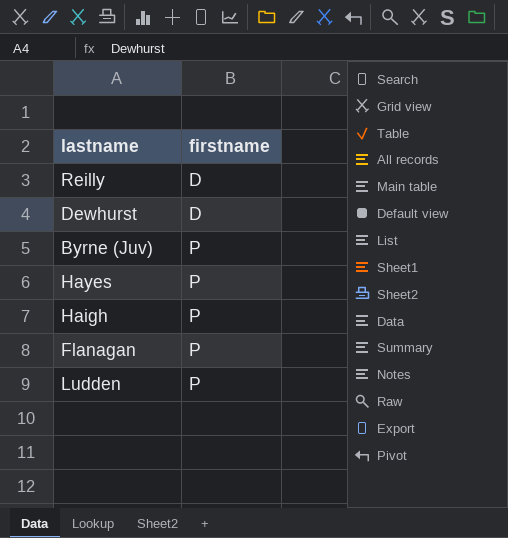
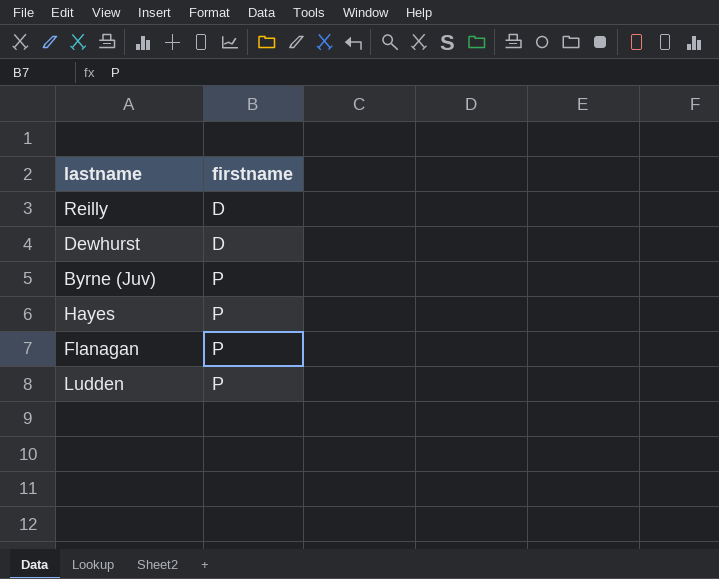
row Haigh: P -> none

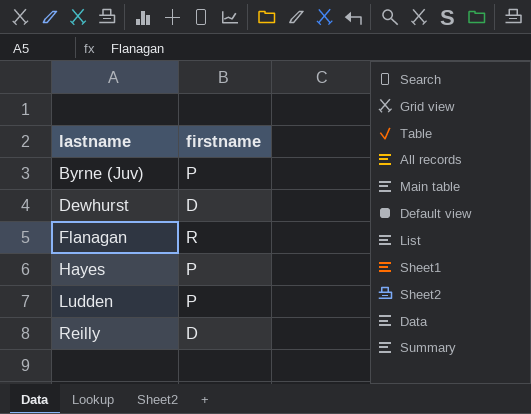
row order: firstname ascending -> lastname ascending
Flanagan | firstname: P -> R

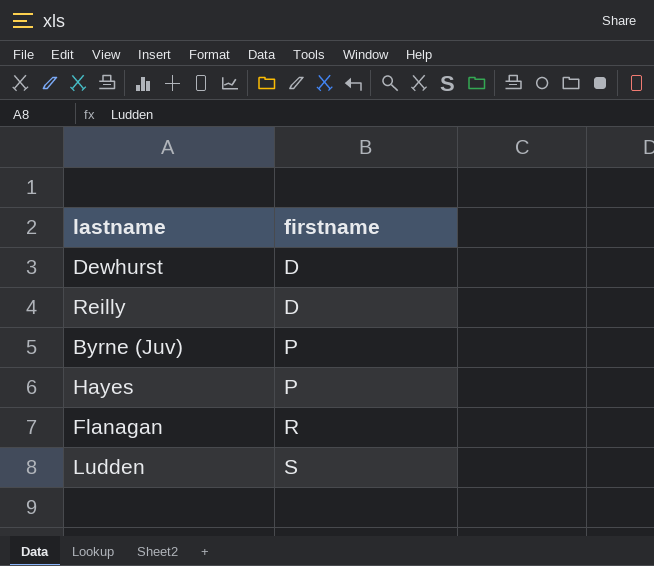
row order: lastname ascending -> firstname ascending
Ludden | firstname: P -> S

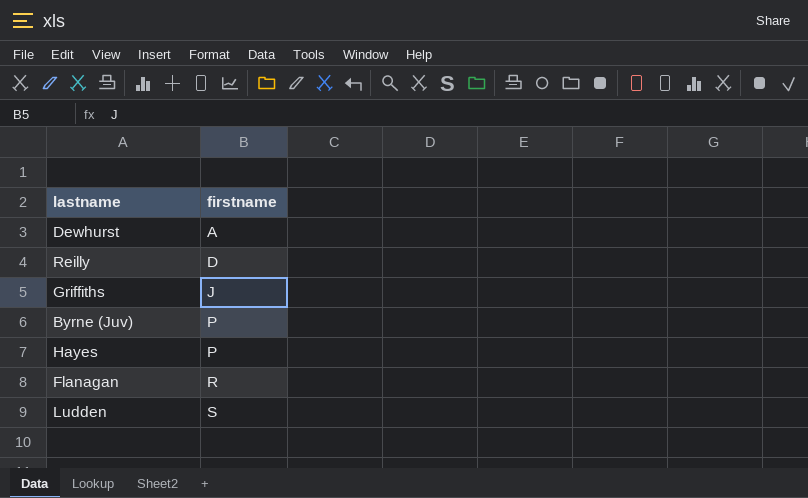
Dewhurst | firstname: D -> A
row Griffiths: none -> J

